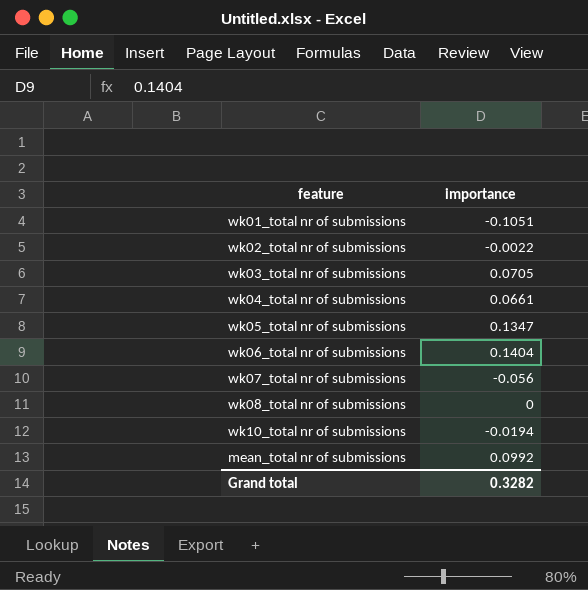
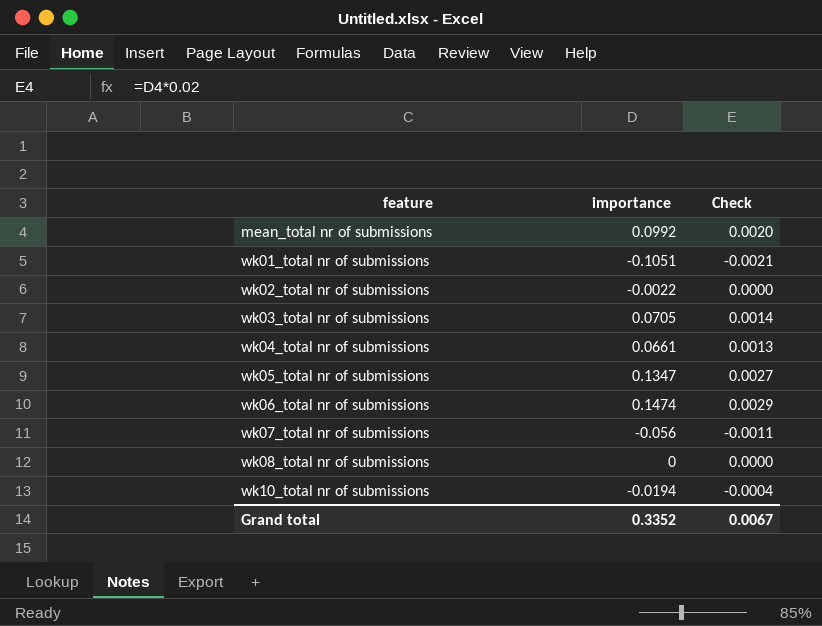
row order: none -> feature ascending
column Check | formula: none -> [importance] * 0.02
wk06_total nr of submissions | importance: 0.1404 -> 0.1474
Grand total | importance: 0.3282 -> 0.3352

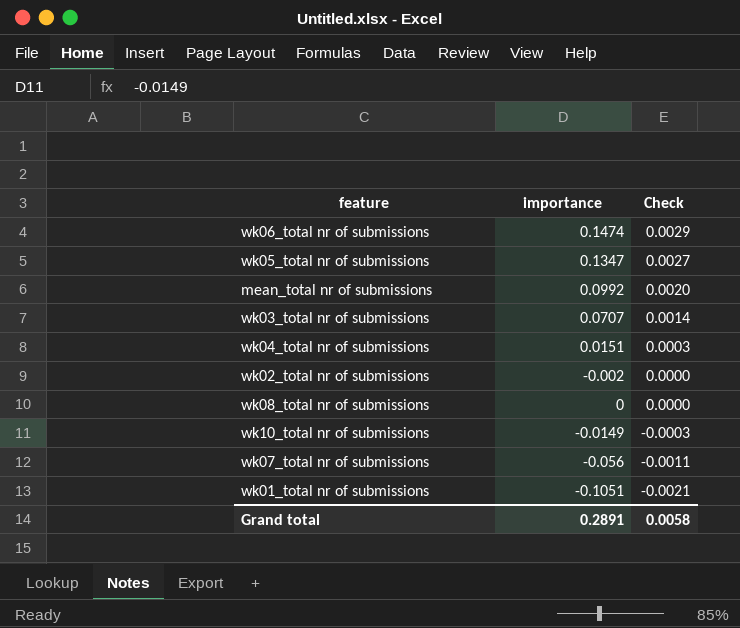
row order: feature ascending -> Check descending
wk03_total nr of submissions | importance: 0.0705 -> 0.0707
wk04_total nr of submissions | importance: 0.0661 -> 0.0151
wk04_total nr of submissions | Check: 0.0013 -> 0.0003
wk02_total nr of submissions | importance: -0.0022 -> -0.002
wk10_total nr of submissions | importance: -0.0194 -> -0.0149
wk10_total nr of submissions | Check: -0.0004 -> -0.0003
Grand total | importance: 0.3352 -> 0.2891
Grand total | Check: 0.0067 -> 0.0058

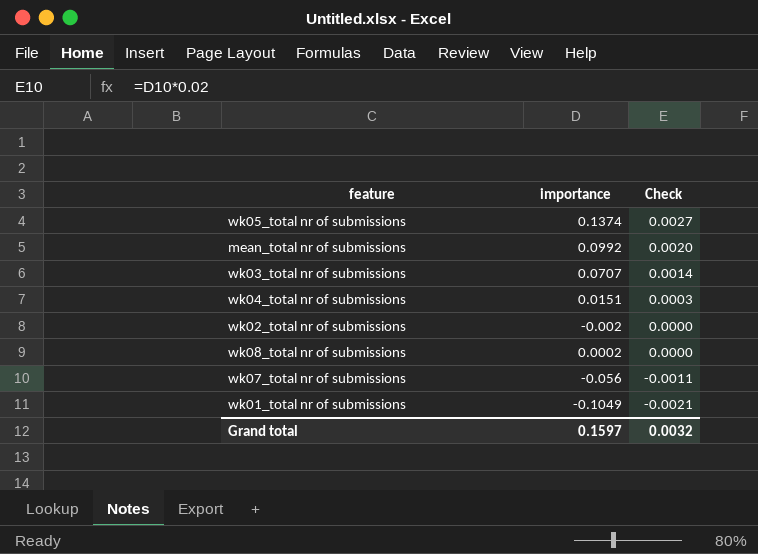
row wk06_total nr of submissions: 0.1474 | 0.0029 -> none
row wk10_total nr of submissions: -0.0149 | -0.0003 -> none
wk05_total nr of submissions | importance: 0.1347 -> 0.1374
wk08_total nr of submissions | importance: 0 -> 0.0002
wk01_total nr of submissions | importance: -0.1051 -> -0.1049
Grand total | importance: 0.2891 -> 0.1597
Grand total | Check: 0.0058 -> 0.0032

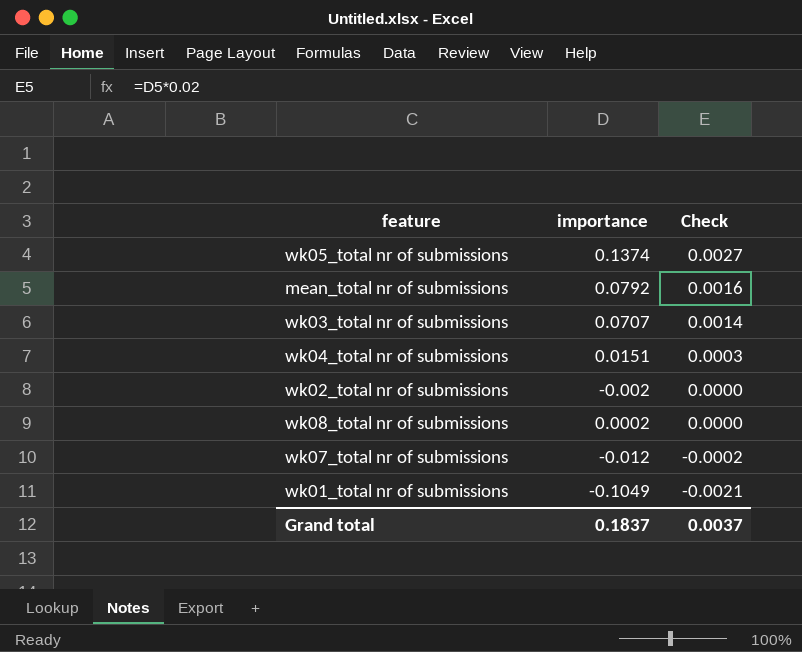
mean_total nr of submissions | importance: 0.0992 -> 0.0792
mean_total nr of submissions | Check: 0.0020 -> 0.0016
wk07_total nr of submissions | importance: -0.056 -> -0.012
wk07_total nr of submissions | Check: -0.0011 -> -0.0002
Grand total | importance: 0.1597 -> 0.1837
Grand total | Check: 0.0032 -> 0.0037

